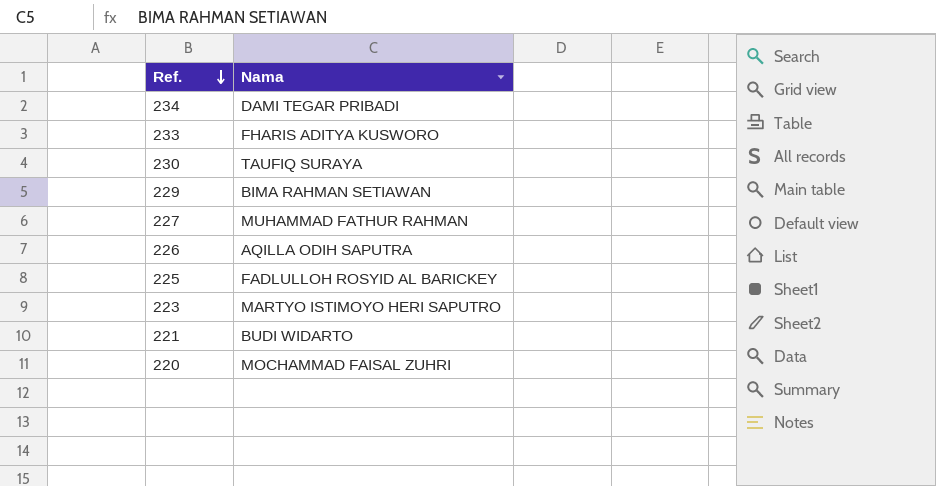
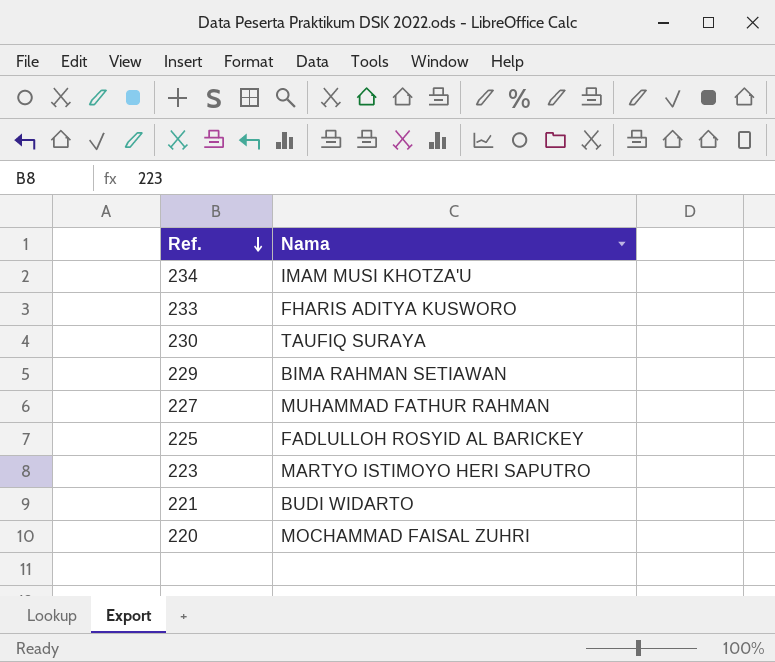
row 226: AQILLA ODIH SAPUTRA -> none
234 | Nama: DAMI TEGAR PRIBADI -> IMAM MUSI KHOTZA'U

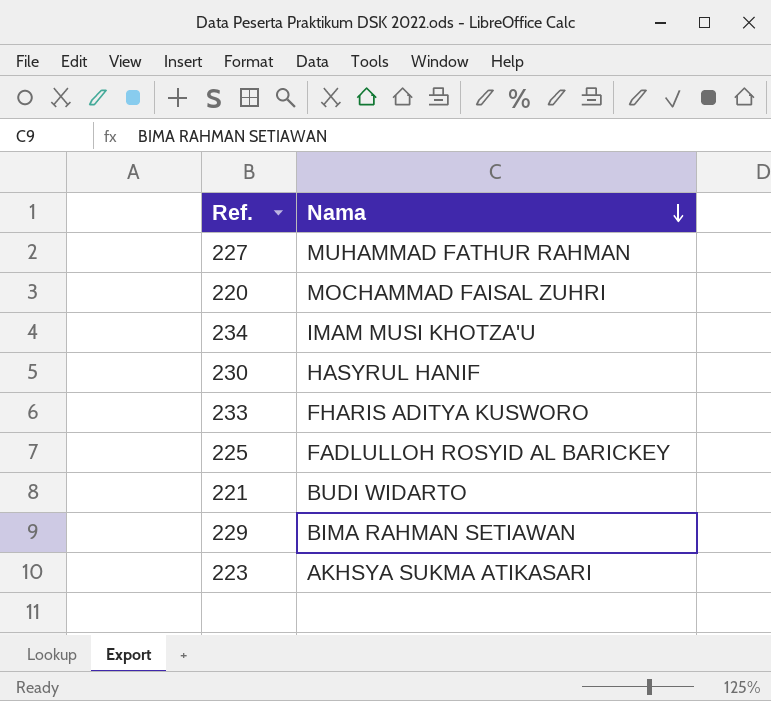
row order: Ref. descending -> Nama descending
230 | Nama: TAUFIQ SURAYA -> HASYRUL HANIF
223 | Nama: MARTYO ISTIMOYO HERI SAPUTRO -> AKHSYA SUKMA ATIKASARI

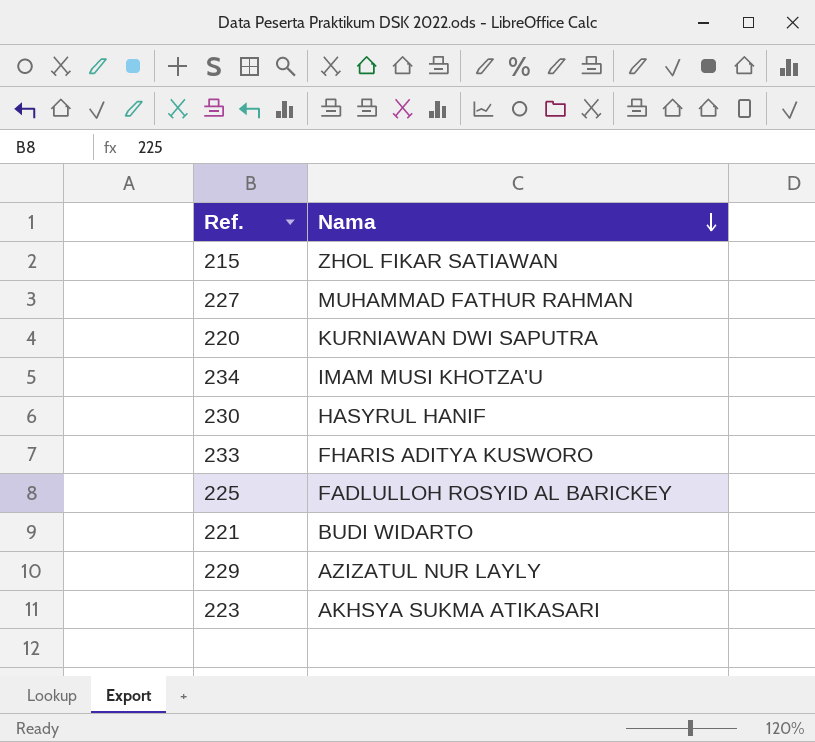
row 215: none -> ZHOL FIKAR SATIAWAN
220 | Nama: MOCHAMMAD FAISAL ZUHRI -> KURNIAWAN DWI SAPUTRA
229 | Nama: BIMA RAHMAN SETIAWAN -> AZIZATUL NUR LAYLY

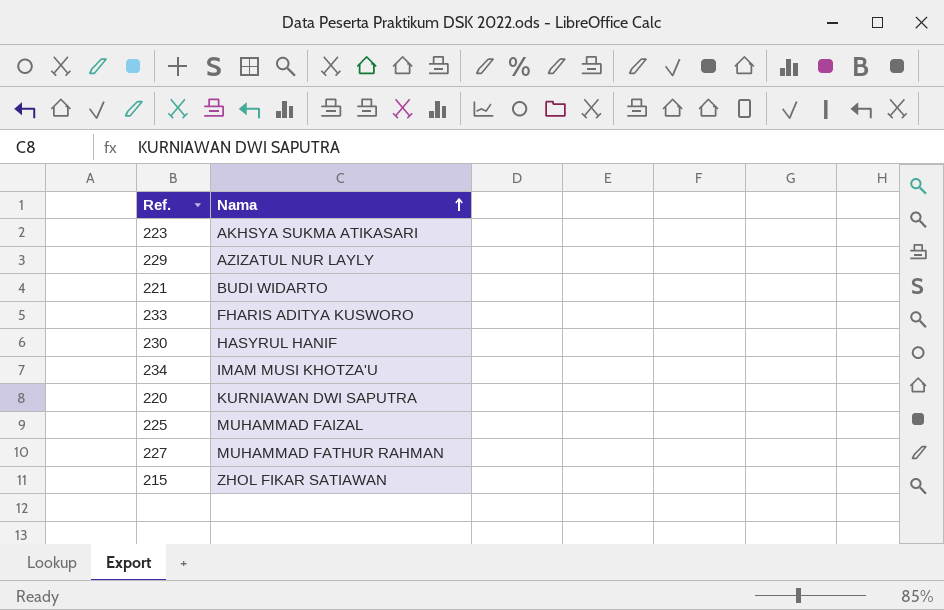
row order: Nama descending -> Nama ascending
225 | Nama: FADLULLOH ROSYID AL BARICKEY -> MUHAMMAD FAIZAL

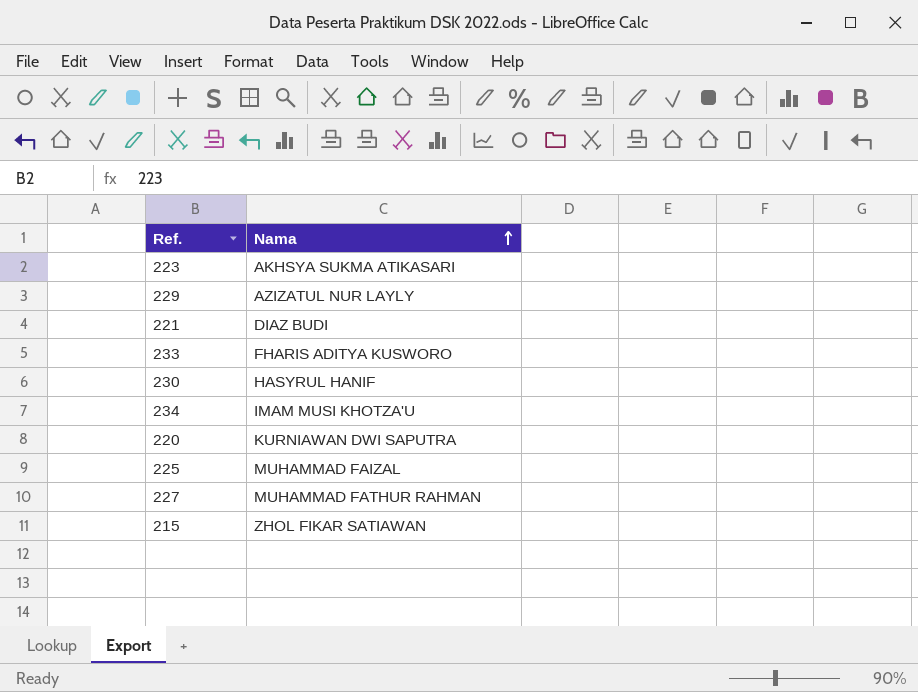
221 | Nama: BUDI WIDARTO -> DIAZ BUDI

